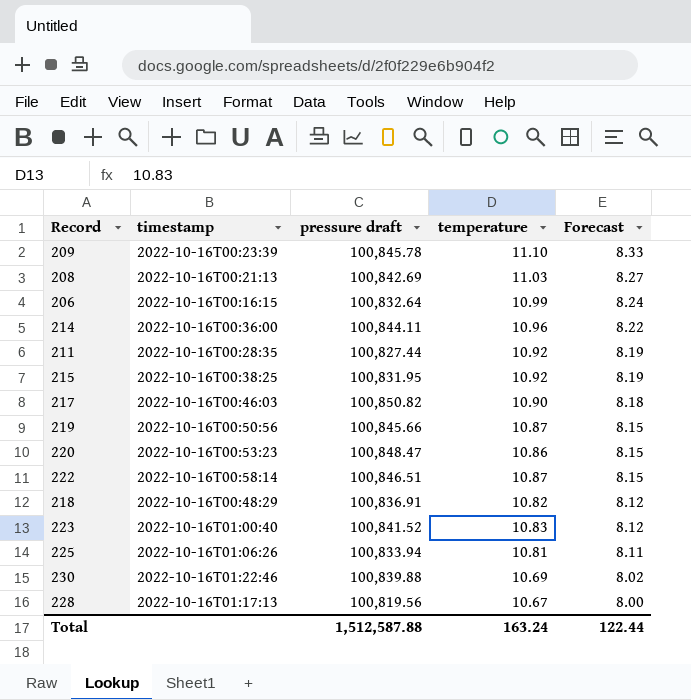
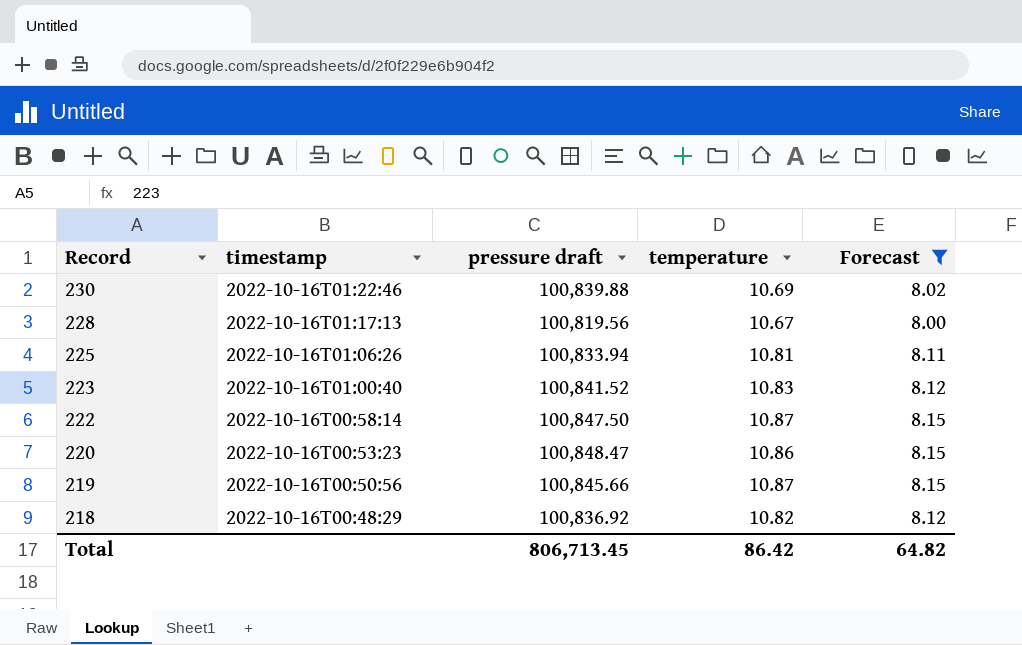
filter: none -> Forecast <= 8.15
row order: Forecast descending -> Record descending
222 | pressure draft: 100,846.51 -> 100,847.50
218 | pressure draft: 100,836.91 -> 100,836.92
Total | pressure draft: 1,512,587.88 -> 806,713.45
Total | temperature: 163.24 -> 86.42
Total | Forecast: 122.44 -> 64.82

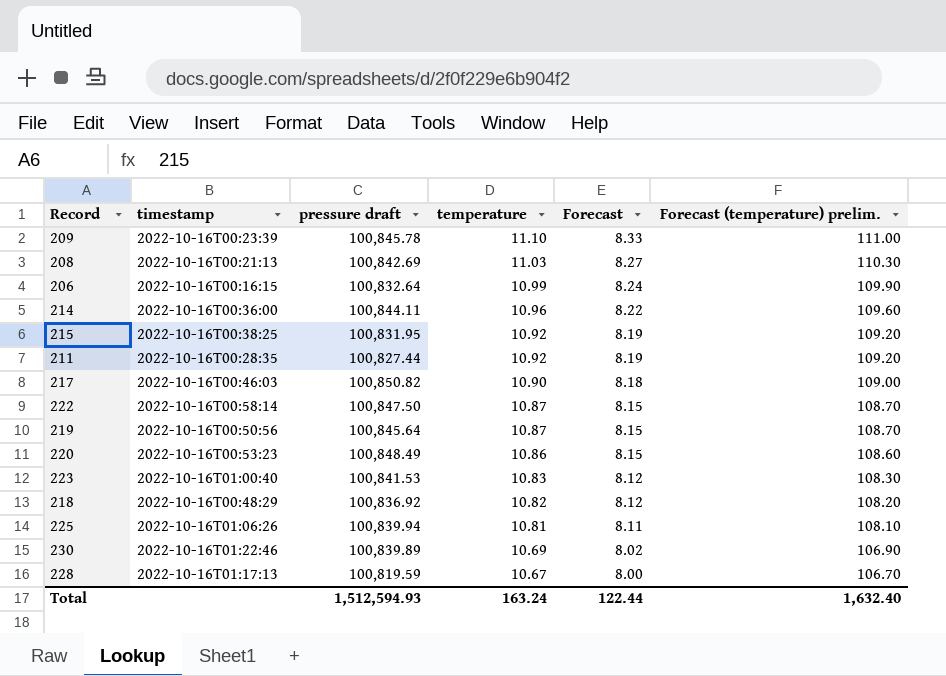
filter: Forecast <= 8.15 -> none
row order: Record descending -> temperature descending
column Forecast (temperature) prelim. | formula: none -> [temperature] * 10
219 | pressure draft: 100,845.66 -> 100,845.64
220 | pressure draft: 100,848.47 -> 100,848.49
223 | pressure draft: 100,841.52 -> 100,841.53
225 | pressure draft: 100,833.94 -> 100,839.94
230 | pressure draft: 100,839.88 -> 100,839.89
228 | pressure draft: 100,819.56 -> 100,819.59
Total | pressure draft: 806,713.45 -> 1,512,594.93
Total | temperature: 86.42 -> 163.24
Total | Forecast: 64.82 -> 122.44

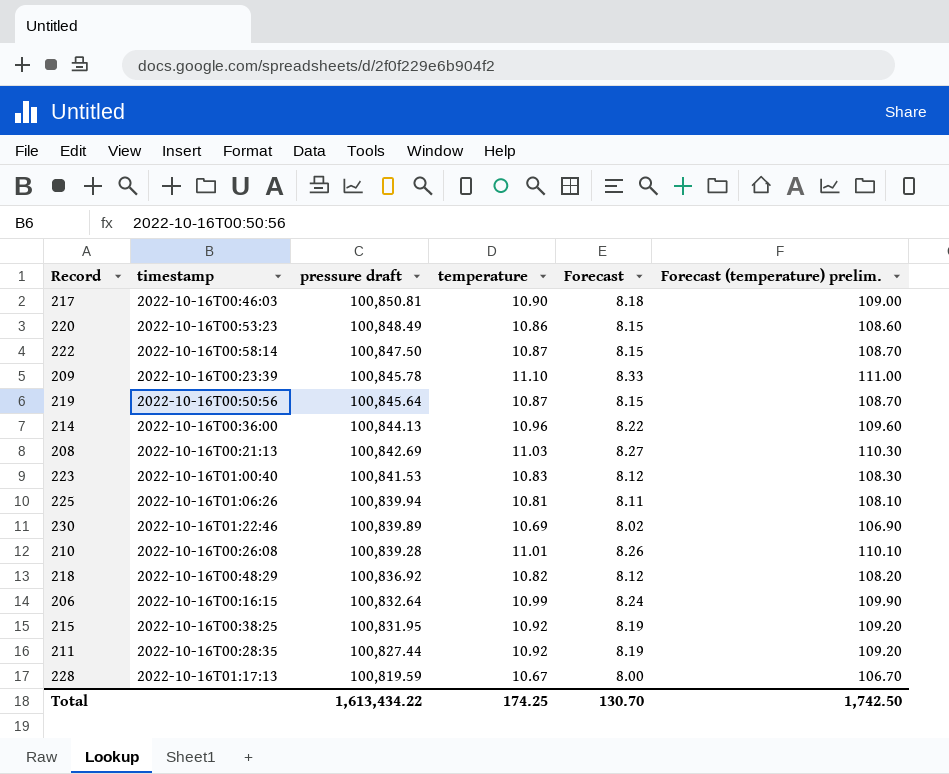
row order: temperature descending -> pressure draft descending
217 | pressure draft: 100,850.82 -> 100,850.81
214 | pressure draft: 100,844.11 -> 100,844.13
row 210: none -> 2022-10-16T00:26:08 | 100,839.28 | 11.01 | 8.26 | 110.10
Total | pressure draft: 1,512,594.93 -> 1,613,434.22
Total | temperature: 163.24 -> 174.25
Total | Forecast: 122.44 -> 130.70
Total | Forecast (temperature) prelim.: 1,632.40 -> 1,742.50

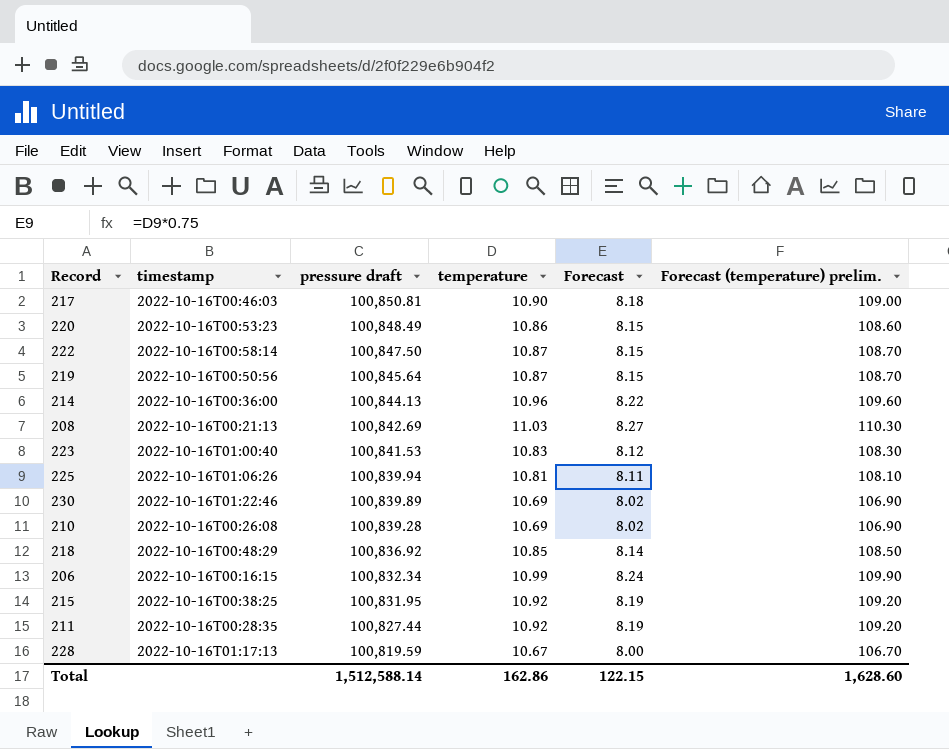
row 209: 2022-10-16T00:23:39 | 100,845.78 | 11.10 | 8.33 | 111.00 -> none
210 | temperature: 11.01 -> 10.69
210 | Forecast: 8.26 -> 8.02
210 | Forecast (temperature) prelim.: 110.10 -> 106.90
218 | temperature: 10.82 -> 10.85
218 | Forecast: 8.12 -> 8.14
218 | Forecast (temperature) prelim.: 108.20 -> 108.50
206 | pressure draft: 100,832.64 -> 100,832.34
Total | pressure draft: 1,613,434.22 -> 1,512,588.14
Total | temperature: 174.25 -> 162.86
Total | Forecast: 130.70 -> 122.15
Total | Forecast (temperature) prelim.: 1,742.50 -> 1,628.60

